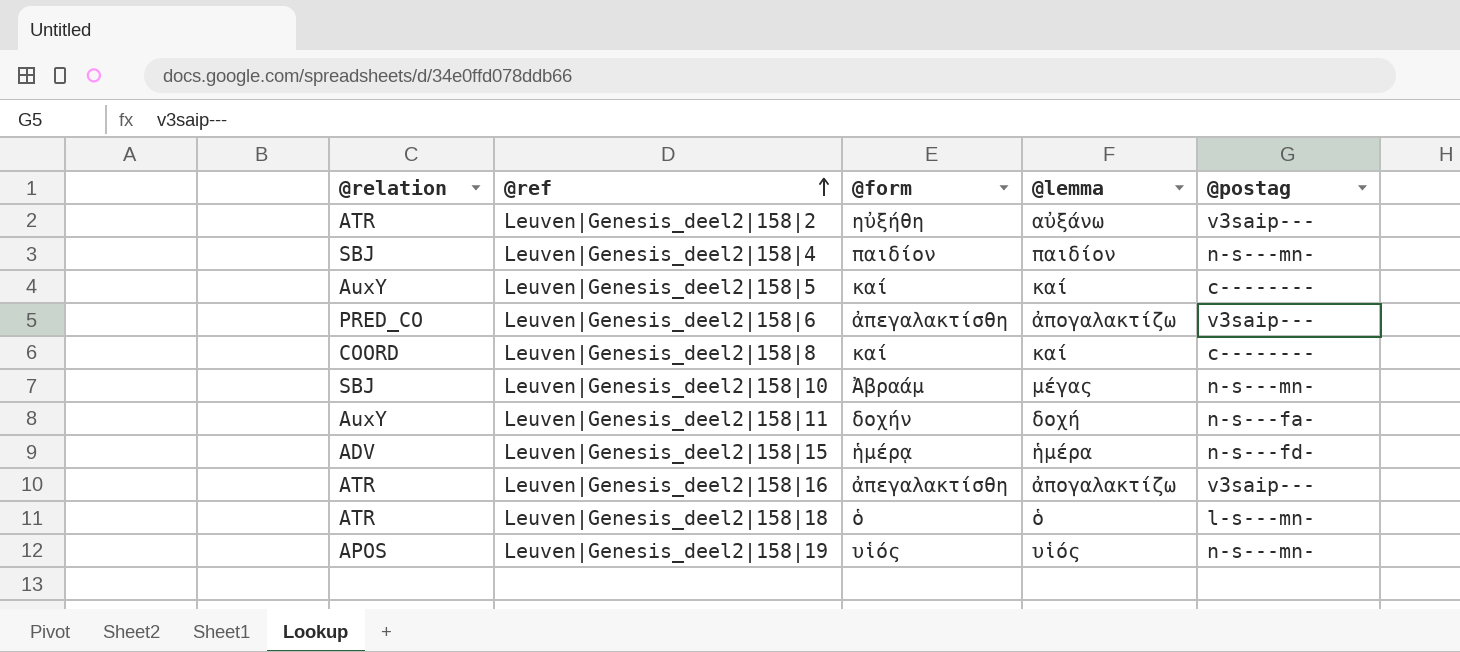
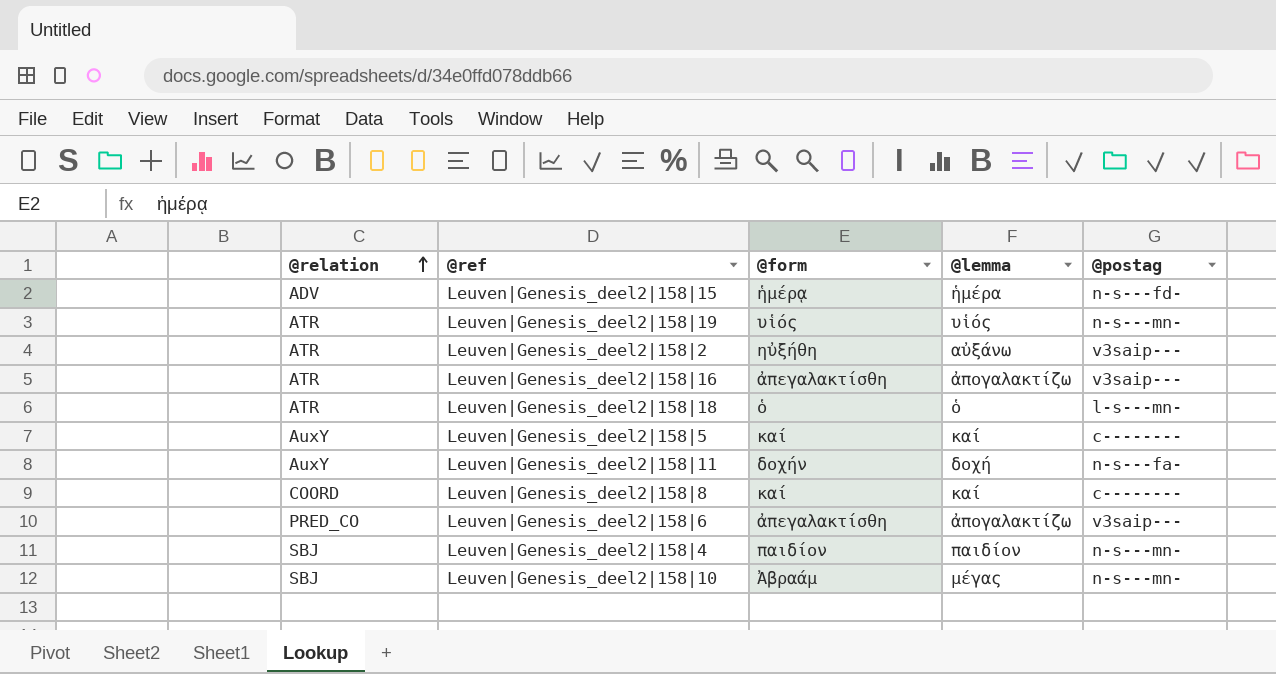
row order: @ref ascending -> @relation ascending
Leuven|Genesis_deel2|158|19 | @relation: APOS -> ATR

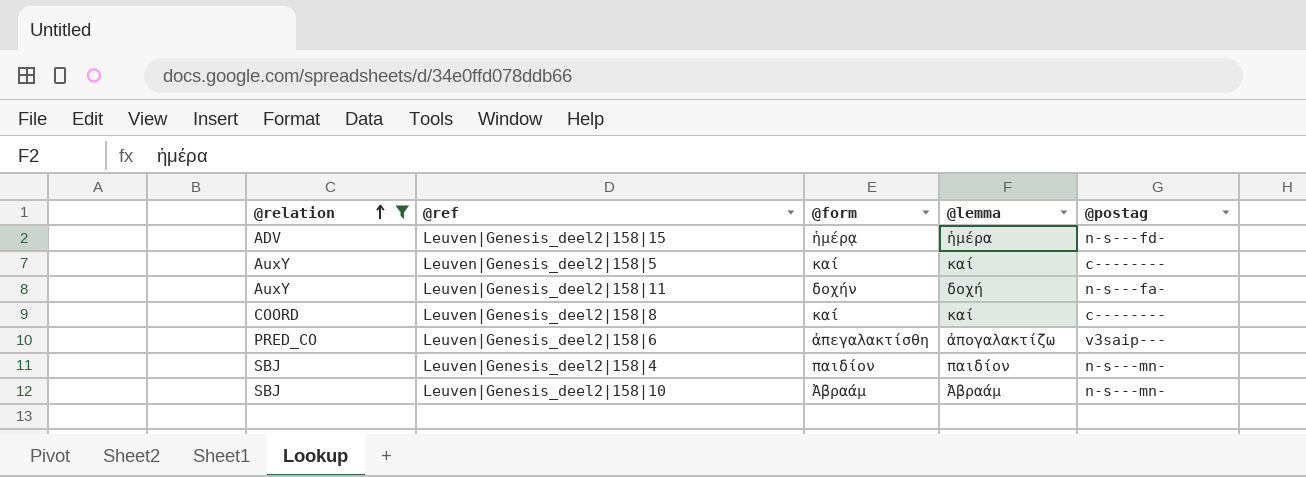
filter: none -> @relation != ATR
Leuven|Genesis_deel2|158|10 | @lemma: μέγας -> Ἀβραάμ

